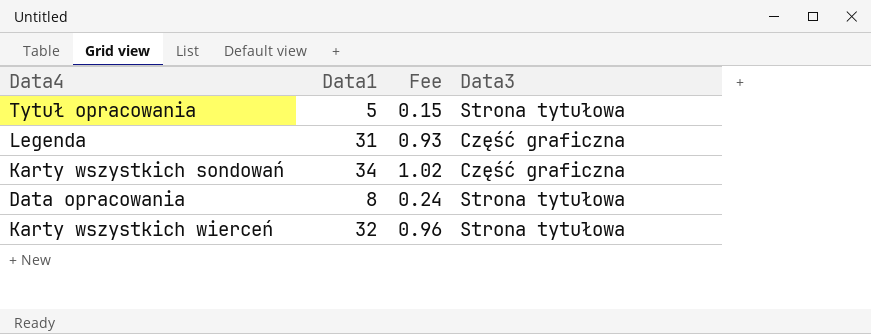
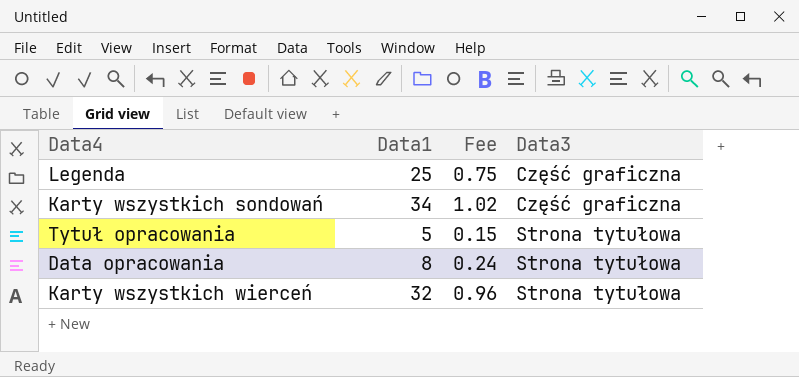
row order: none -> Data3 ascending
Legenda | Data1: 31 -> 25
Legenda | Fee: 0.93 -> 0.75

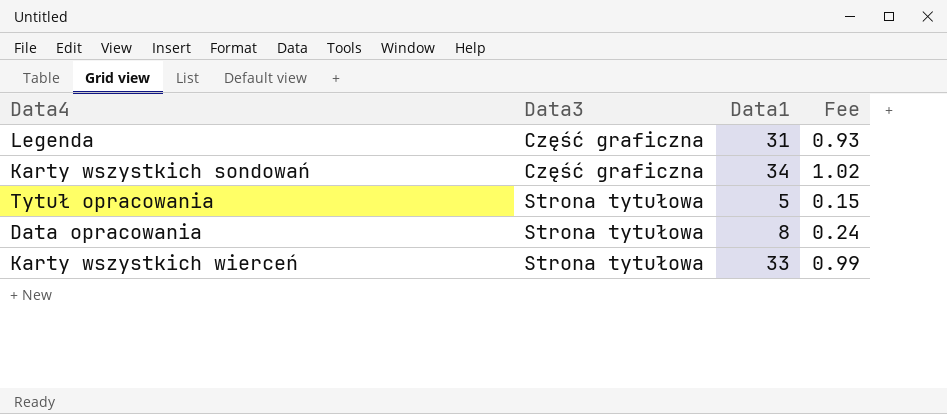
column Data3 | position: 4 -> 2
Legenda | Data1: 25 -> 31
Legenda | Fee: 0.75 -> 0.93
Karty wszystkich wierceń | Data1: 32 -> 33
Karty wszystkich wierceń | Fee: 0.96 -> 0.99

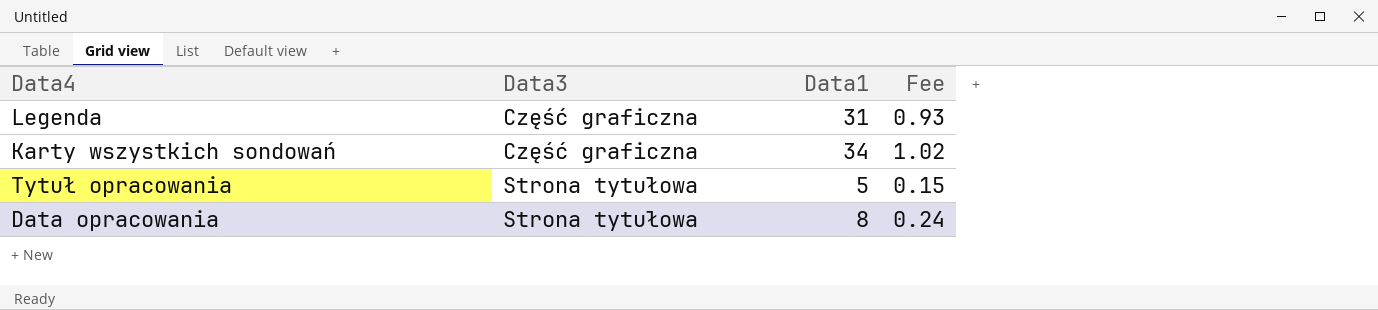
row Karty wszystkich wierceń: Strona tytułowa | 33 | 0.99 -> none

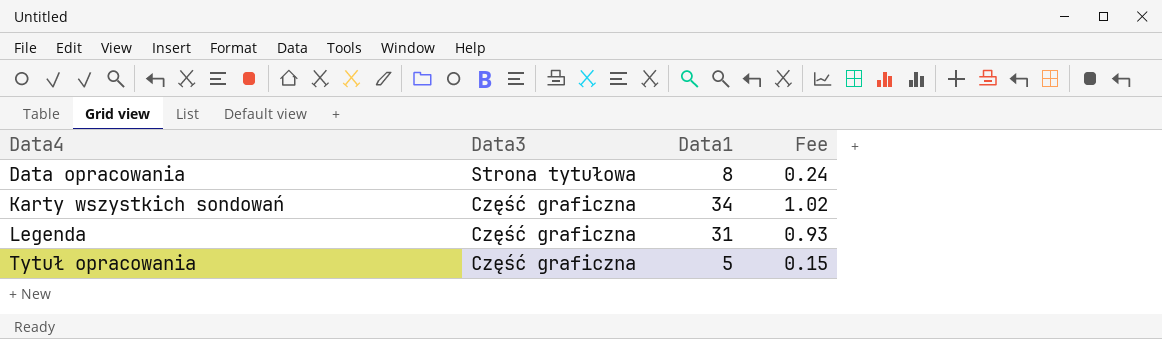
row order: Data3 ascending -> Data4 ascending
Tytuł opracowania | Data3: Strona tytułowa -> Część graficzna

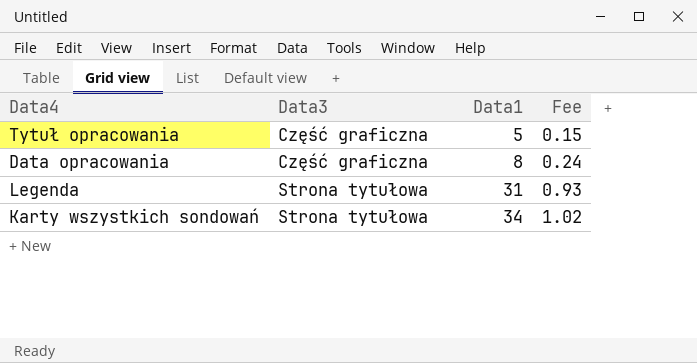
row order: Data4 ascending -> Data3 ascending
Data opracowania | Data3: Strona tytułowa -> Część graficzna
Legenda | Data3: Część graficzna -> Strona tytułowa
Karty wszystkich sondowań | Data3: Część graficzna -> Strona tytułowa

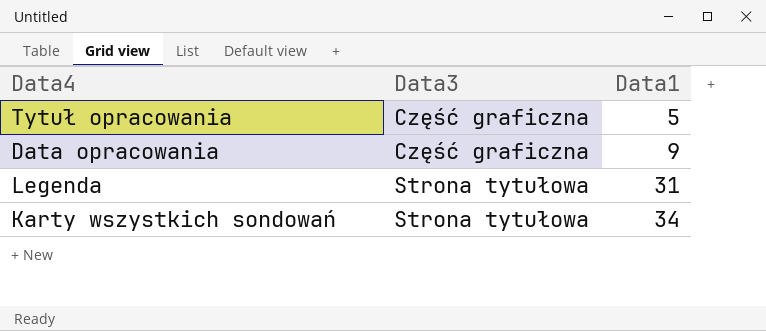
column Fee | formula: [Data1] * 0.03 -> none
Data opracowania | Data1: 8 -> 9

